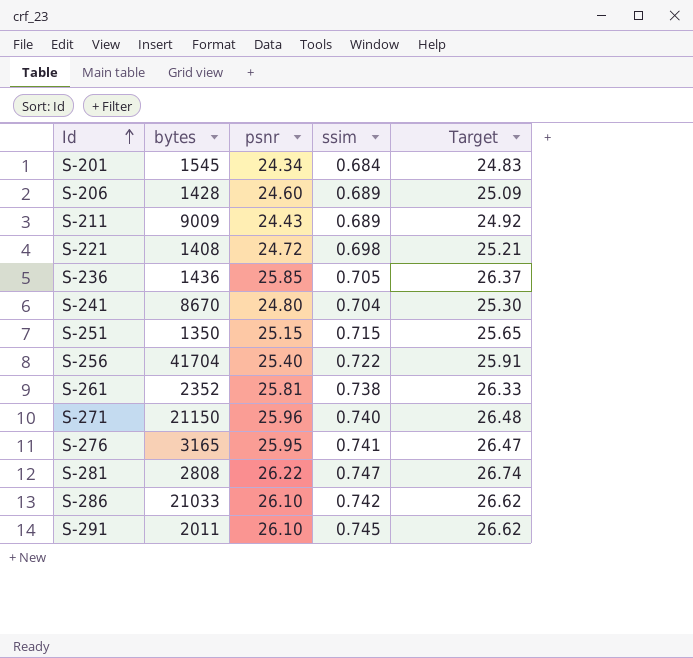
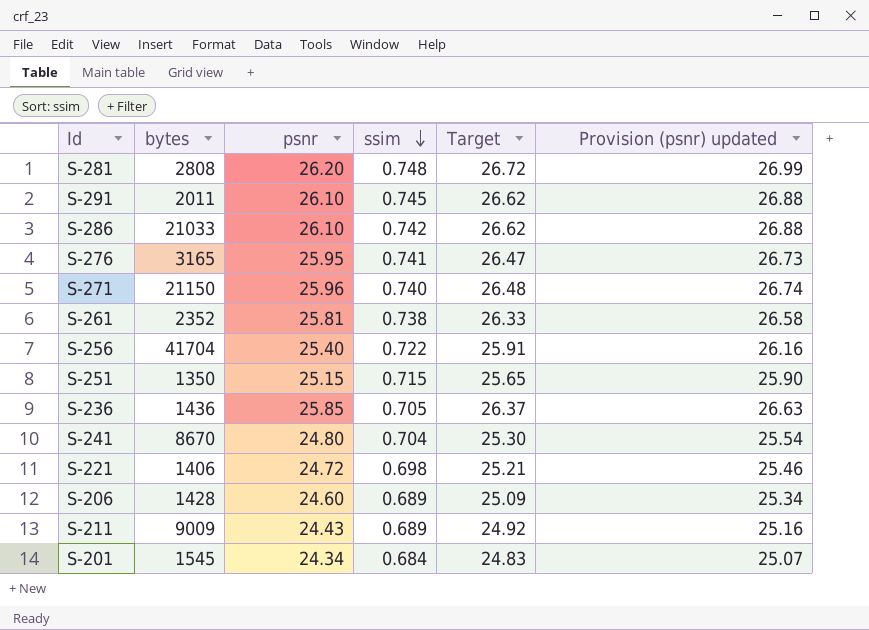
row order: Id ascending -> ssim descending
column Provision (psnr) updated | formula: none -> [psnr] * 1.03
S-281 | psnr: 26.22 -> 26.20
S-281 | ssim: 0.747 -> 0.748
S-281 | Target: 26.74 -> 26.72
S-221 | bytes: 1408 -> 1406

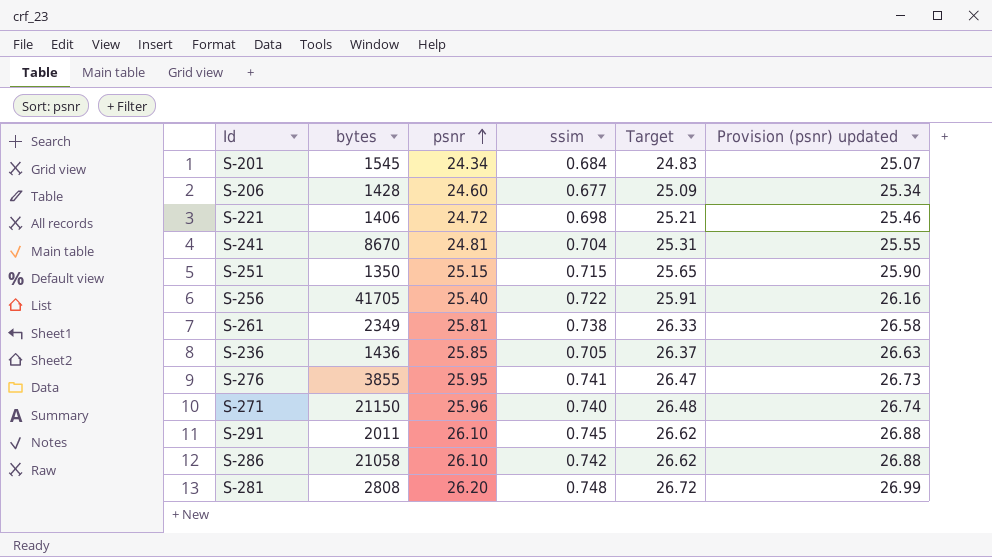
row order: ssim descending -> psnr ascending
row S-211: 9009 | 24.43 | 0.689 | 24.92 | 25.16 -> none
S-206 | ssim: 0.689 -> 0.677
S-241 | psnr: 24.80 -> 24.81
S-241 | Target: 25.30 -> 25.31
S-241 | Provision (psnr) updated: 25.54 -> 25.55
S-256 | bytes: 41704 -> 41705
S-261 | bytes: 2352 -> 2349
S-276 | bytes: 3165 -> 3855
S-286 | bytes: 21033 -> 21058

